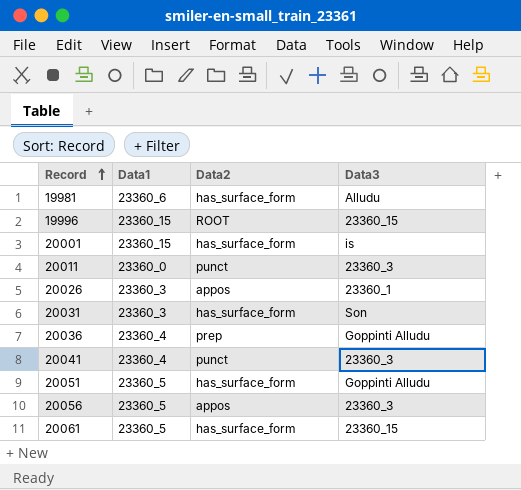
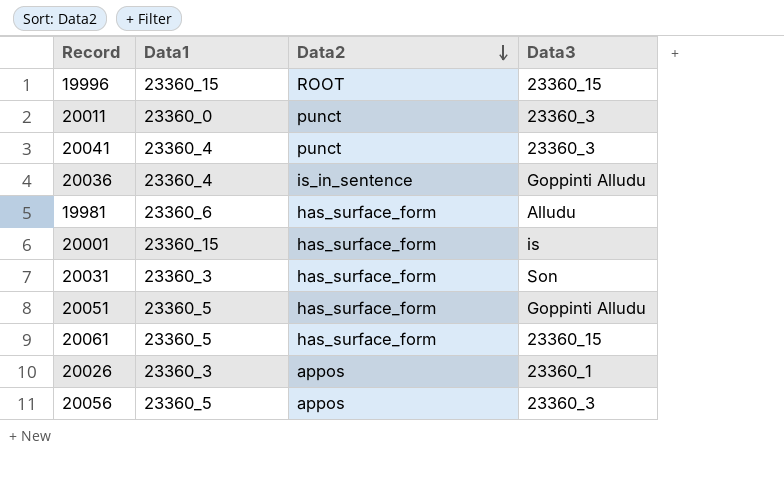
row order: Record ascending -> Data2 descending
20036 | Data2: prep -> is_in_sentence

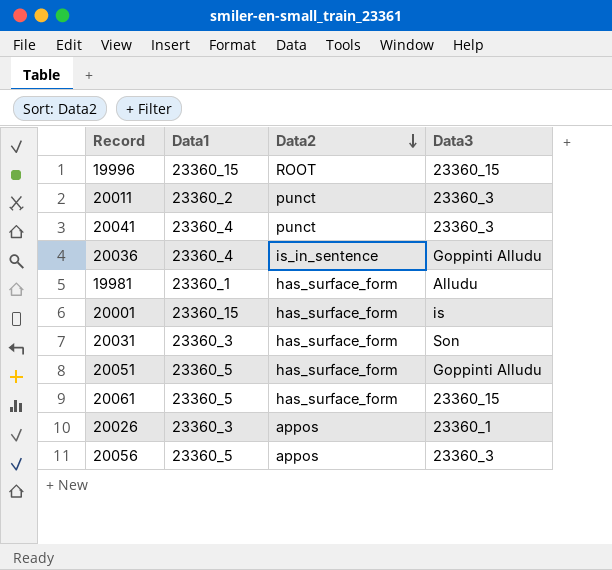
20011 | Data1: 23360_0 -> 23360_2
19981 | Data1: 23360_6 -> 23360_1

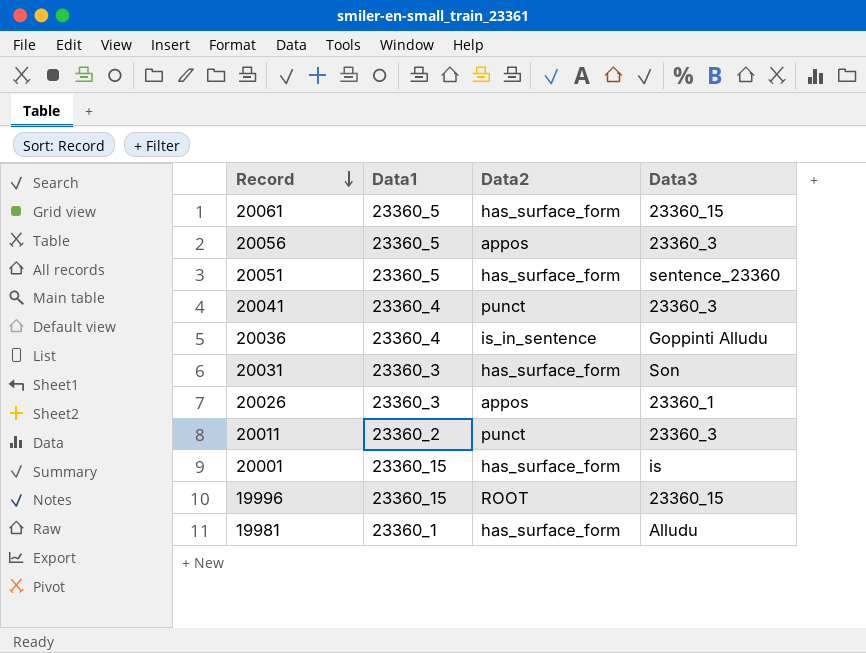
row order: Data2 descending -> Record descending
20051 | Data3: Goppinti Alludu -> sentence_23360

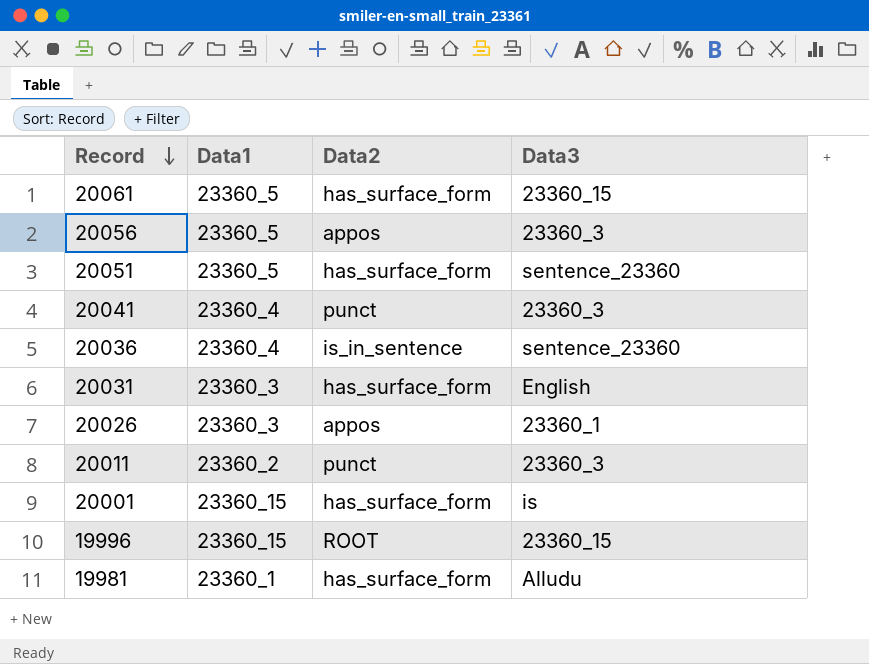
20036 | Data3: Goppinti Alludu -> sentence_23360
20031 | Data3: Son -> English

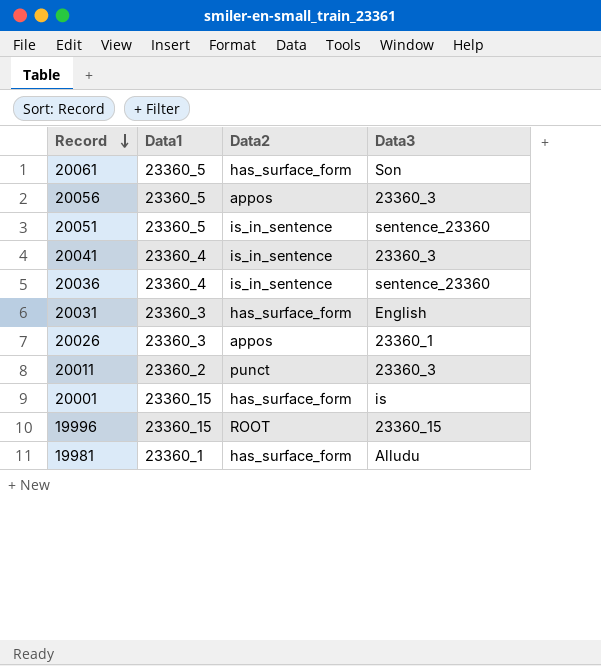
20061 | Data3: 23360_15 -> Son
20051 | Data2: has_surface_form -> is_in_sentence
20041 | Data2: punct -> is_in_sentence

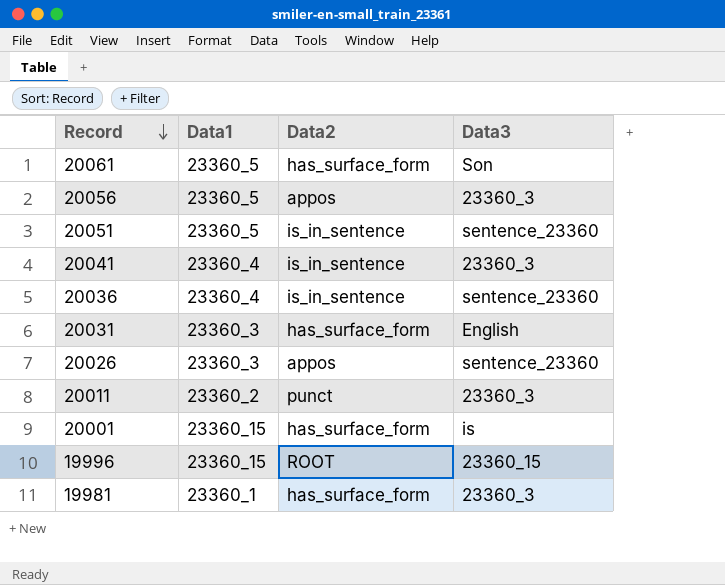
20026 | Data3: 23360_1 -> sentence_23360
19981 | Data3: Alludu -> 23360_3

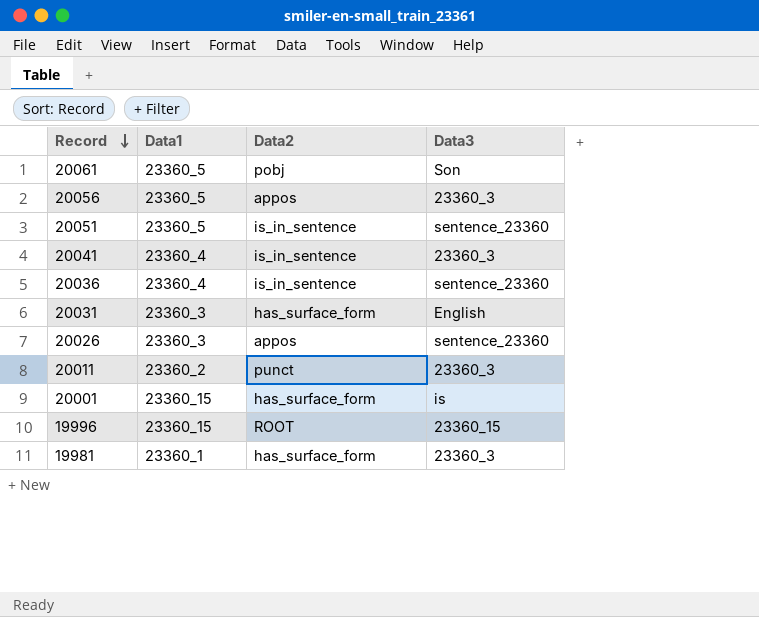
20061 | Data2: has_surface_form -> pobj

